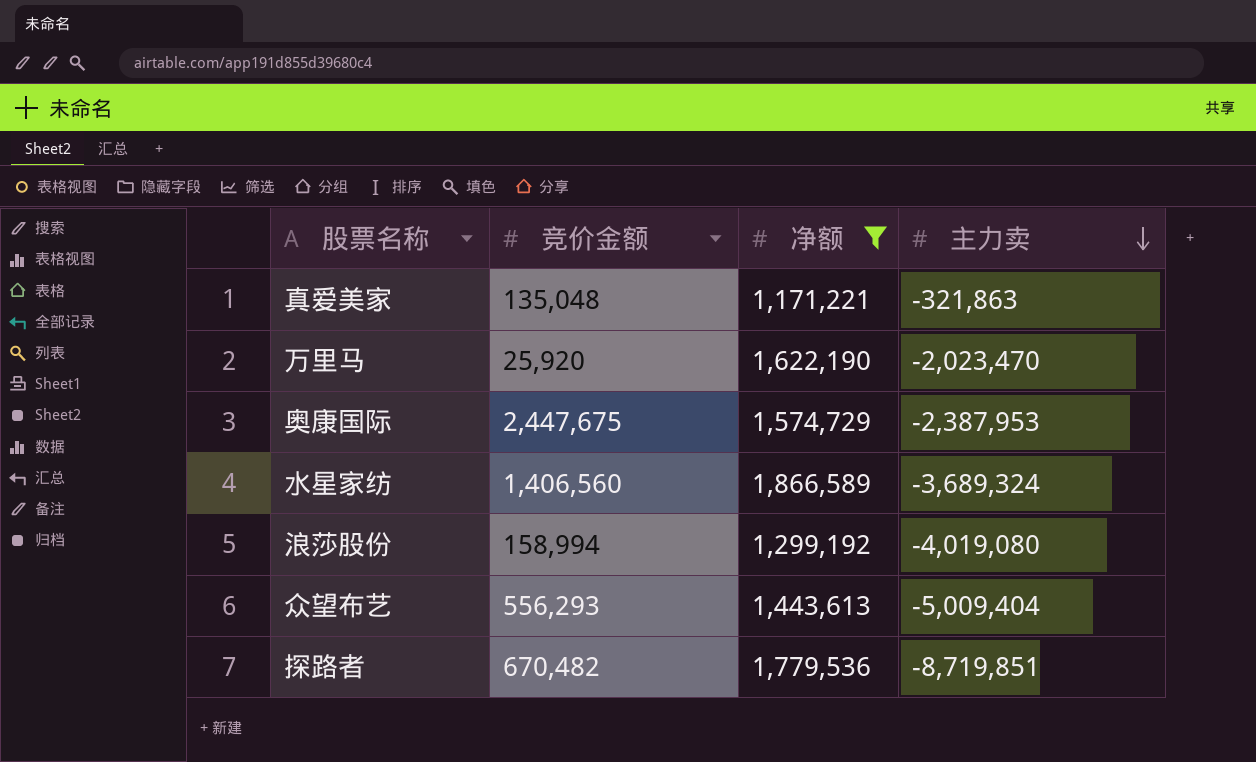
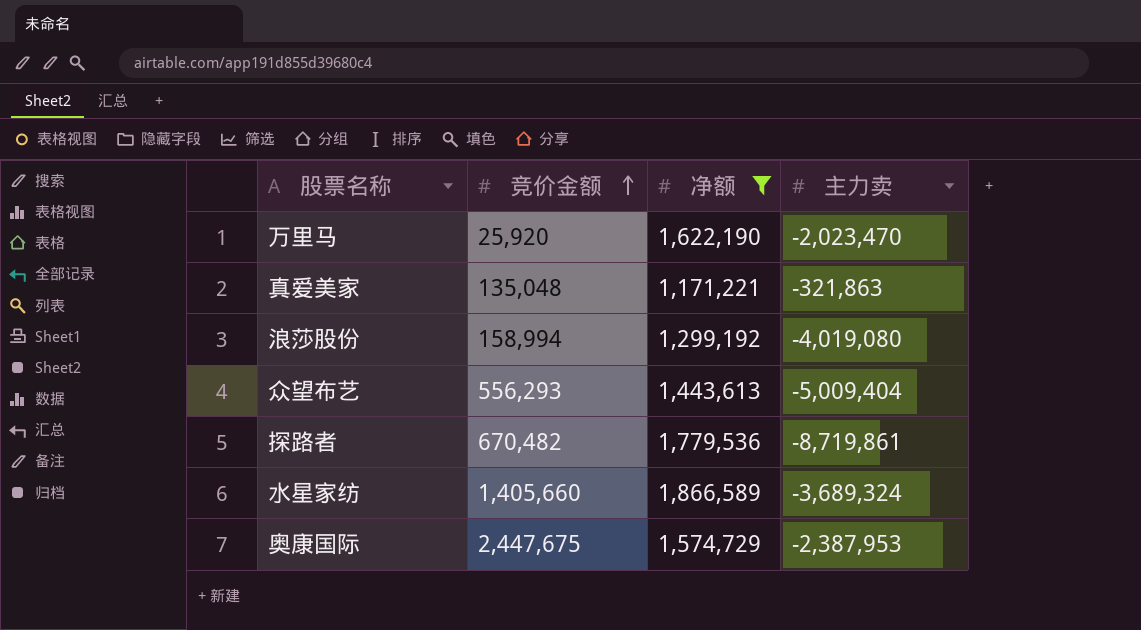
row order: 主力卖 descending -> 竞价金额 ascending
探路者 | 主力卖: -8,719,851 -> -8,719,861
水星家纺 | 竞价金额: 1,406,560 -> 1,405,660

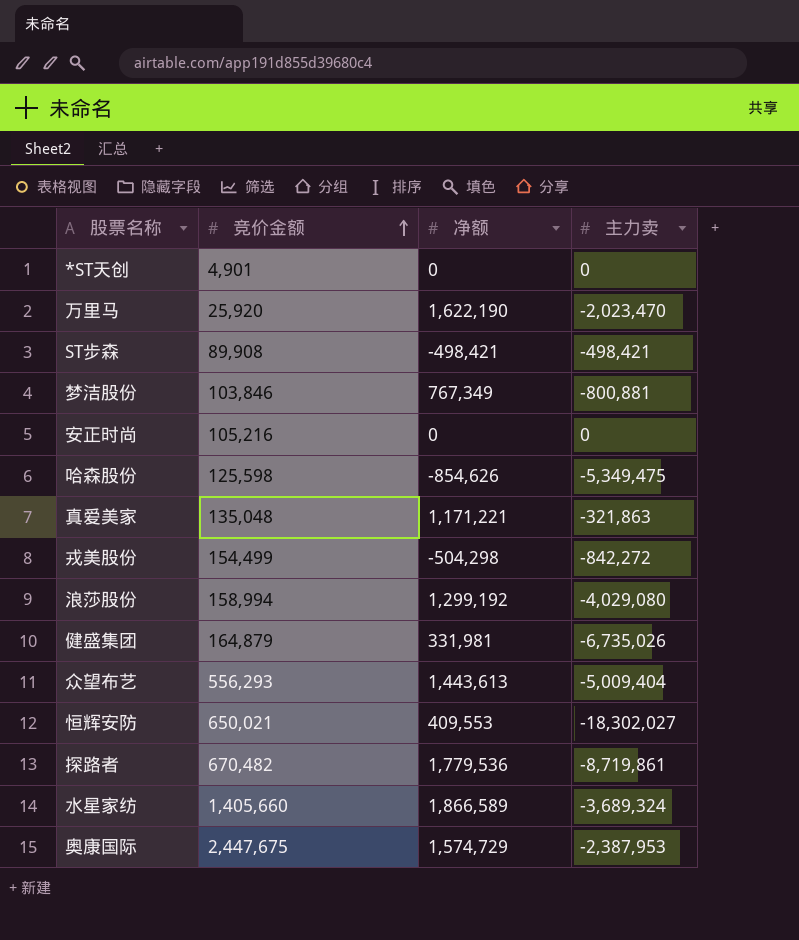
filter: 净额 >= 1,171,221 -> none
浪莎股份 | 主力卖: -4,019,080 -> -4,029,080

